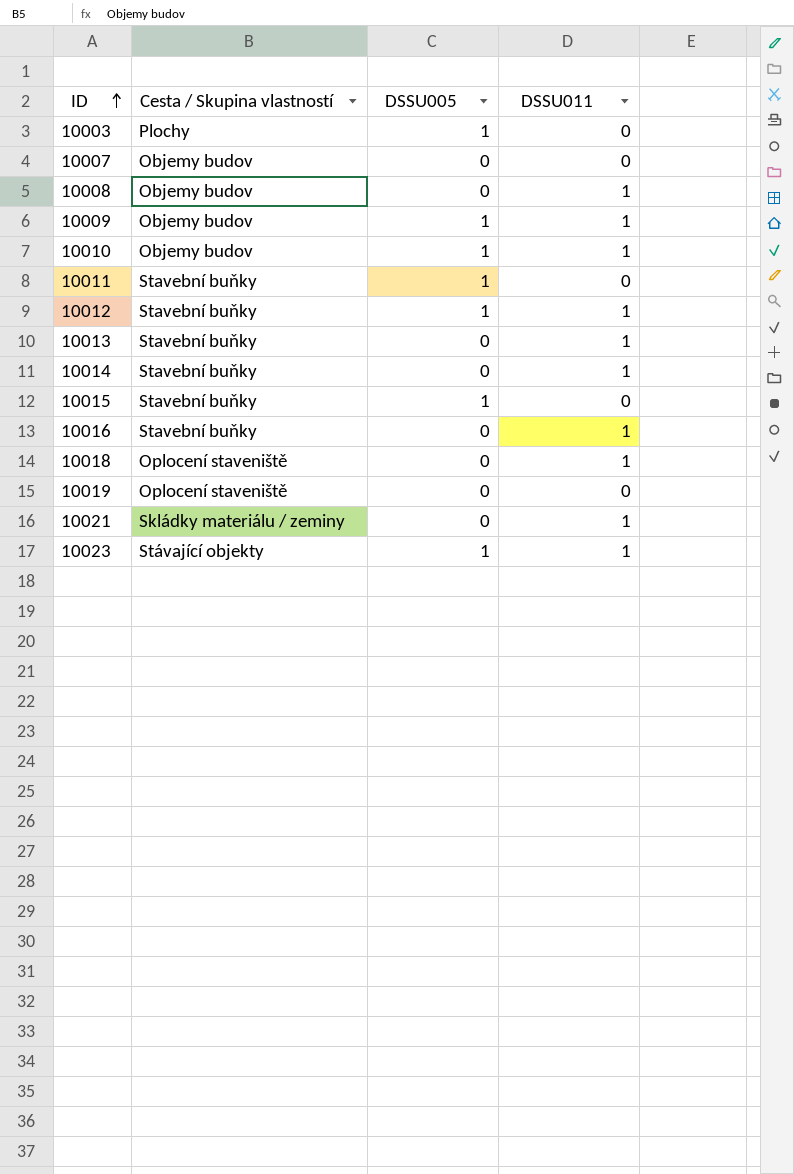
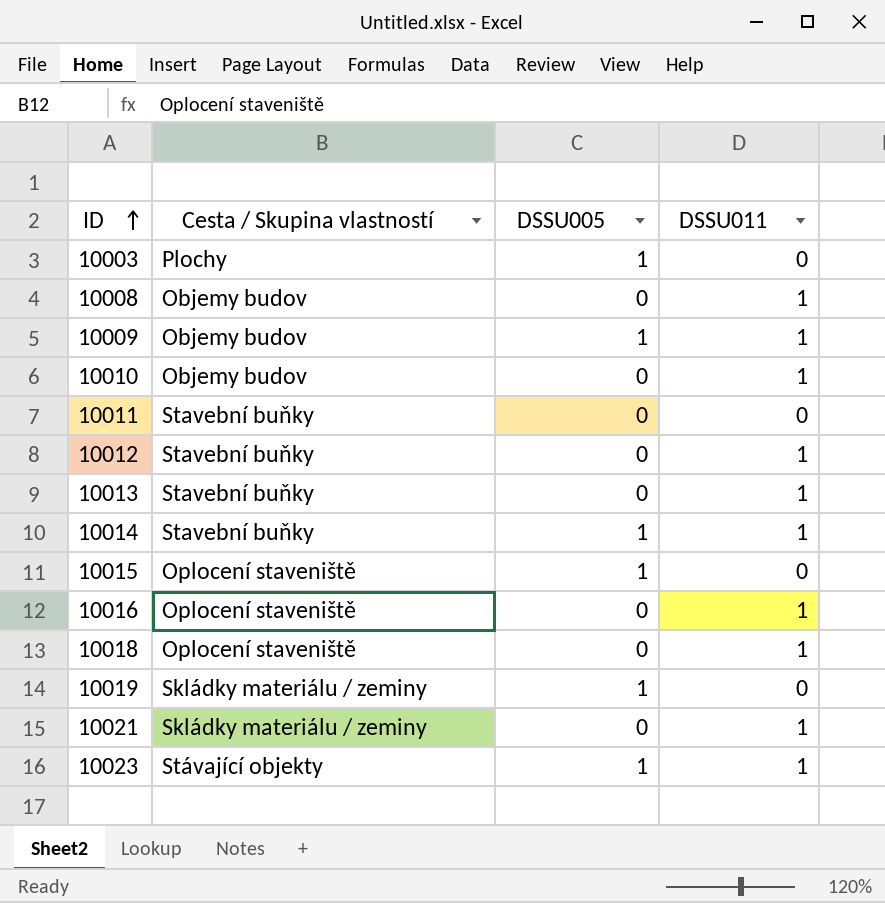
row 10007: Objemy budov | 0 | 0 -> none
10010 | DSSU005: 1 -> 0
10011 | DSSU005: 1 -> 0
10012 | DSSU005: 1 -> 0
10014 | DSSU005: 0 -> 1
10015 | Cesta / Skupina vlastností: Stavební buňky -> Oplocení staveniště
10016 | Cesta / Skupina vlastností: Stavební buňky -> Oplocení staveniště
10019 | Cesta / Skupina vlastností: Oplocení staveniště -> Skládky materiálu / zeminy
10019 | DSSU005: 0 -> 1

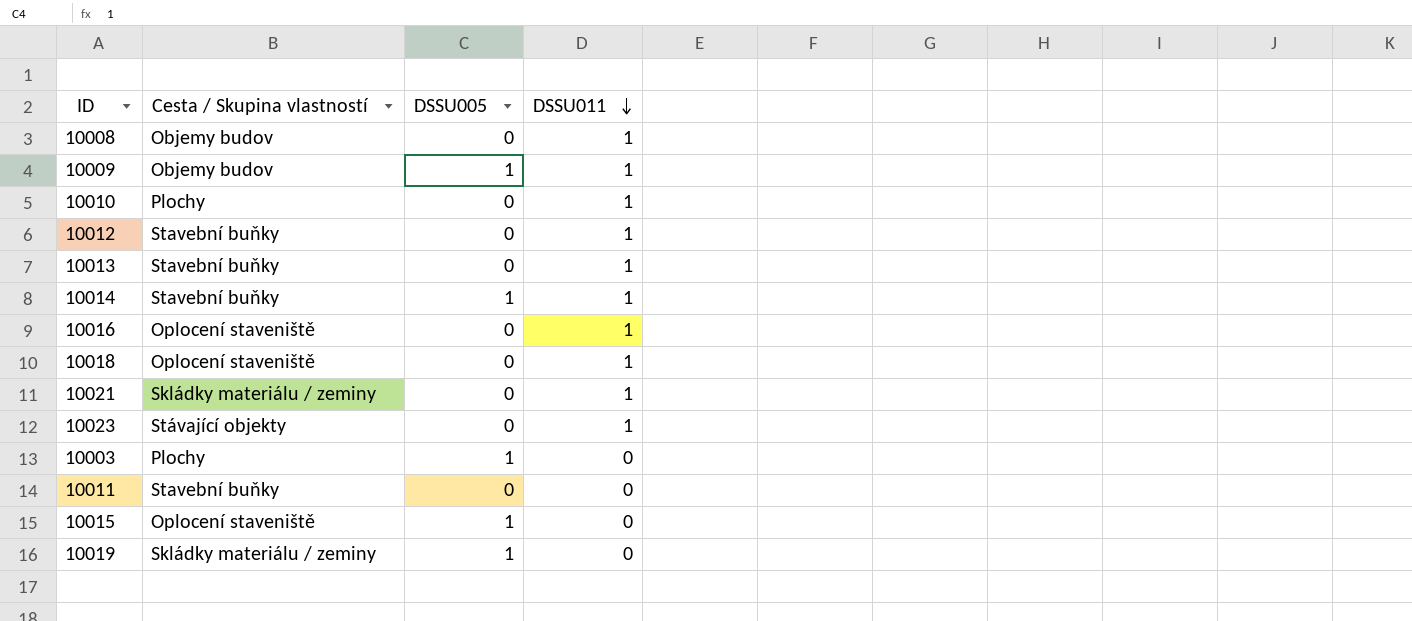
row order: ID ascending -> DSSU011 descending
10010 | Cesta / Skupina vlastností: Objemy budov -> Plochy
10023 | DSSU005: 1 -> 0

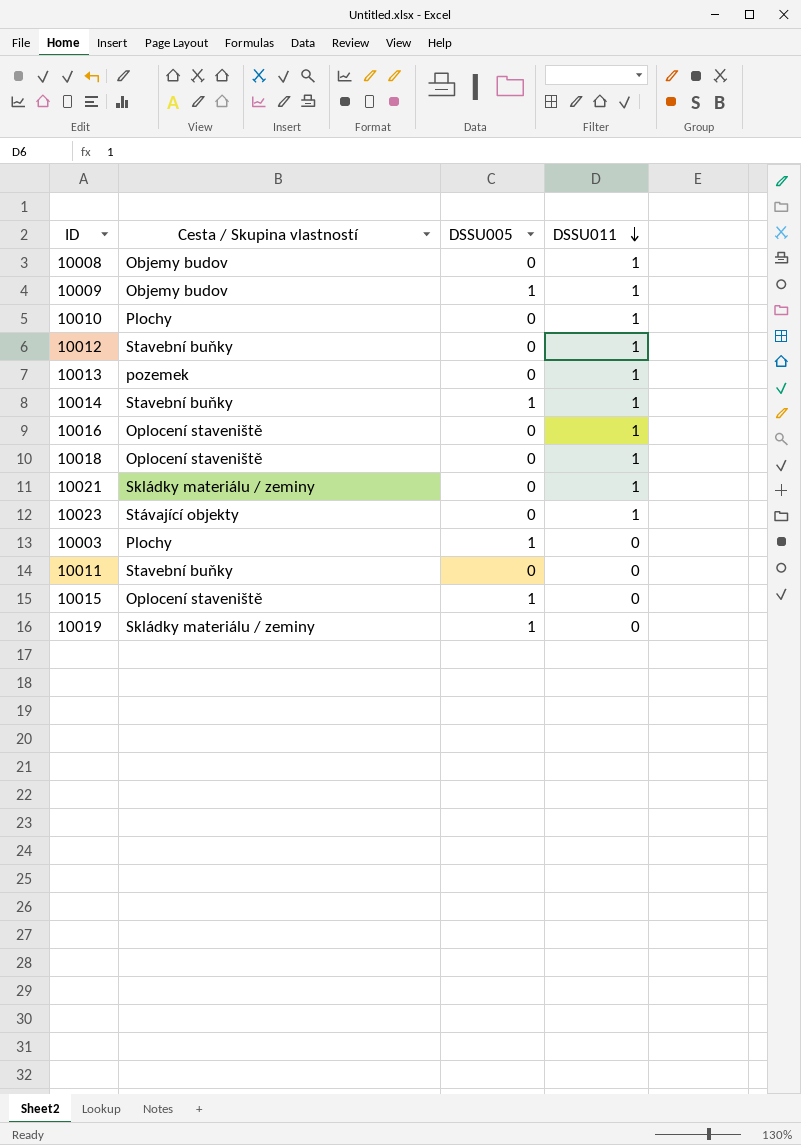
10013 | Cesta / Skupina vlastností: Stavební buňky -> pozemek

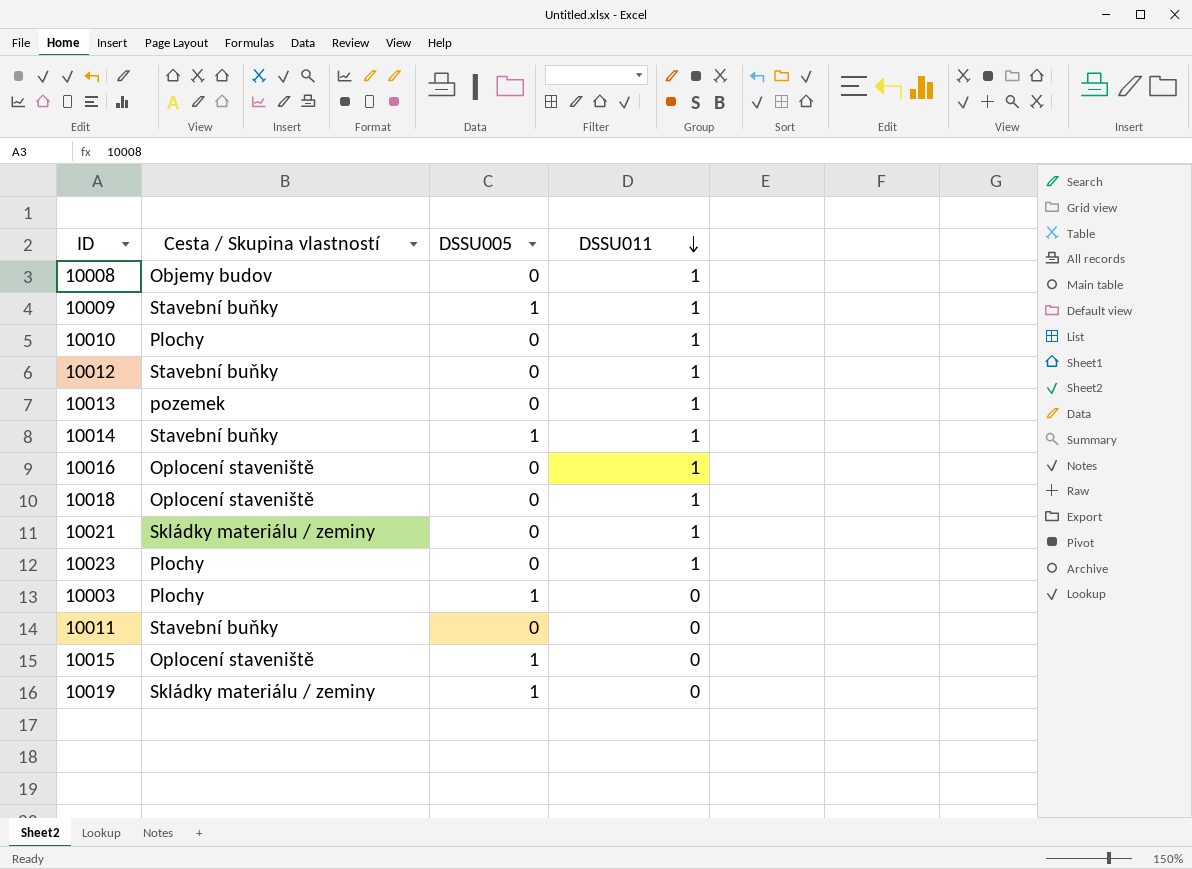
10009 | Cesta / Skupina vlastností: Objemy budov -> Stavební buňky
10023 | Cesta / Skupina vlastností: Stávající objekty -> Plochy

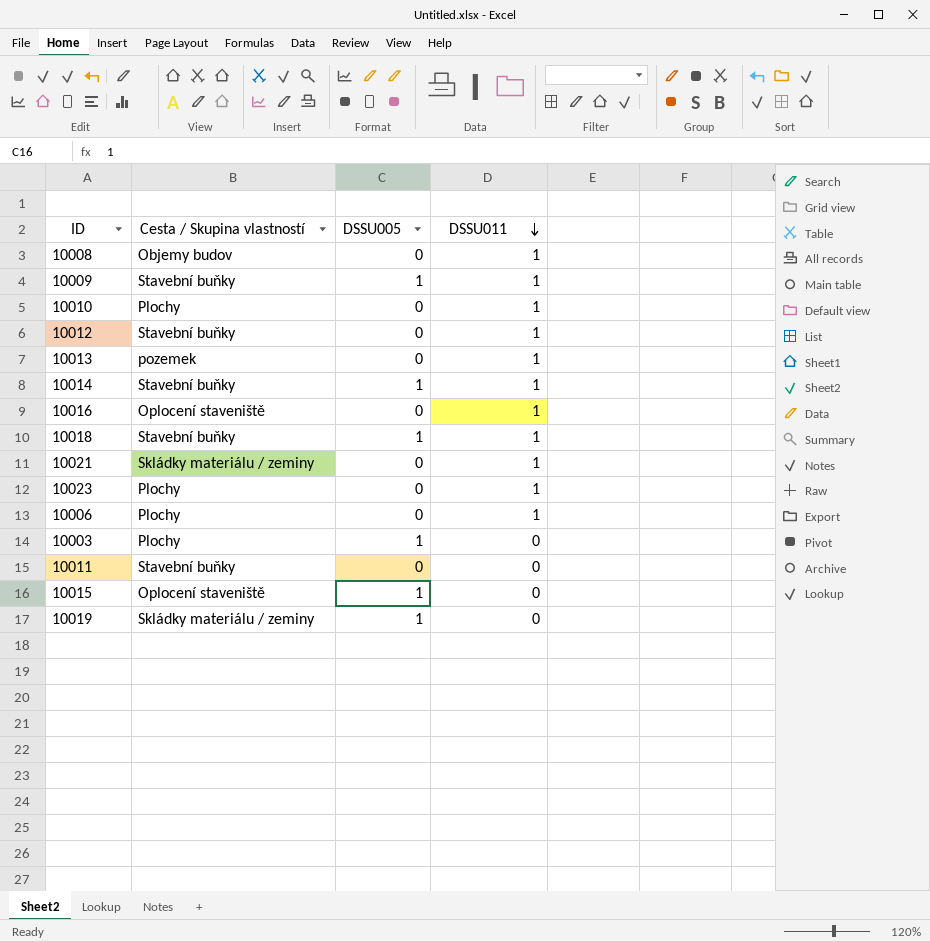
10018 | Cesta / Skupina vlastností: Oplocení staveniště -> Stavební buňky
10018 | DSSU005: 0 -> 1
row 10006: none -> Plochy | 0 | 1

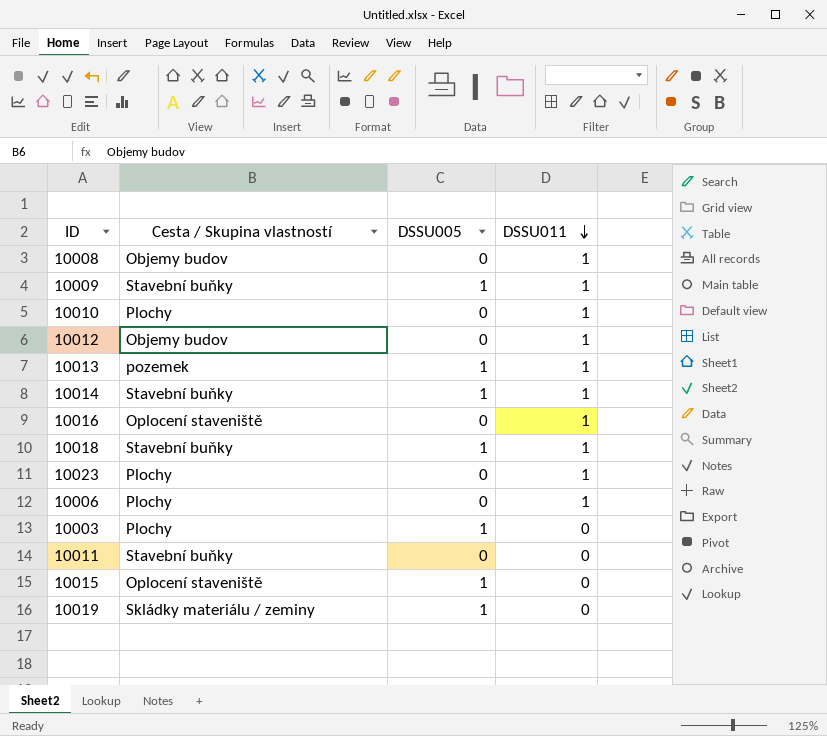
row 10021: Skládky materiálu / zeminy | 0 | 1 -> none
10012 | Cesta / Skupina vlastností: Stavební buňky -> Objemy budov
10013 | DSSU005: 0 -> 1

